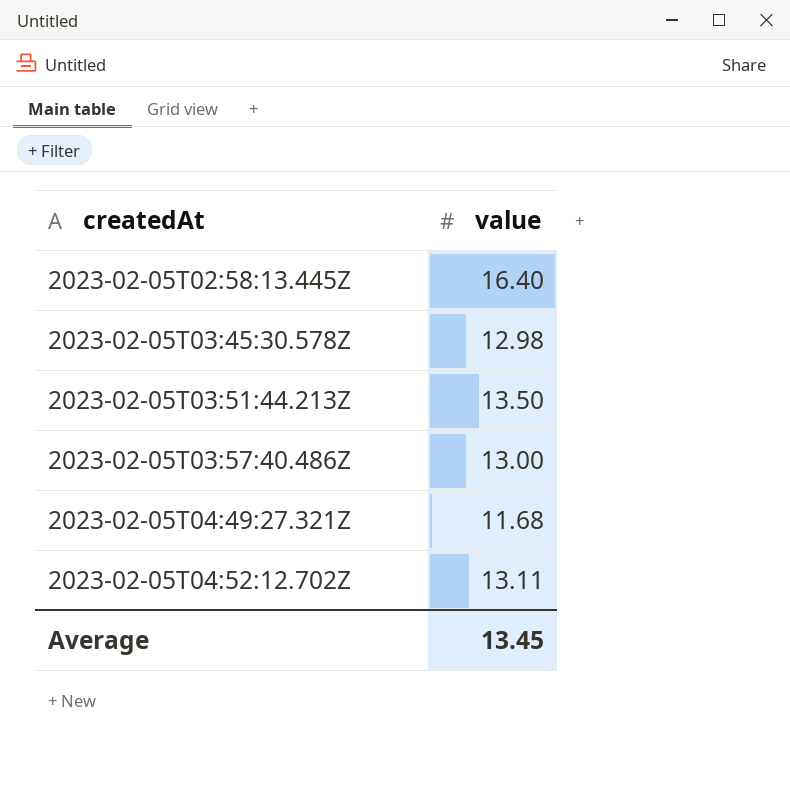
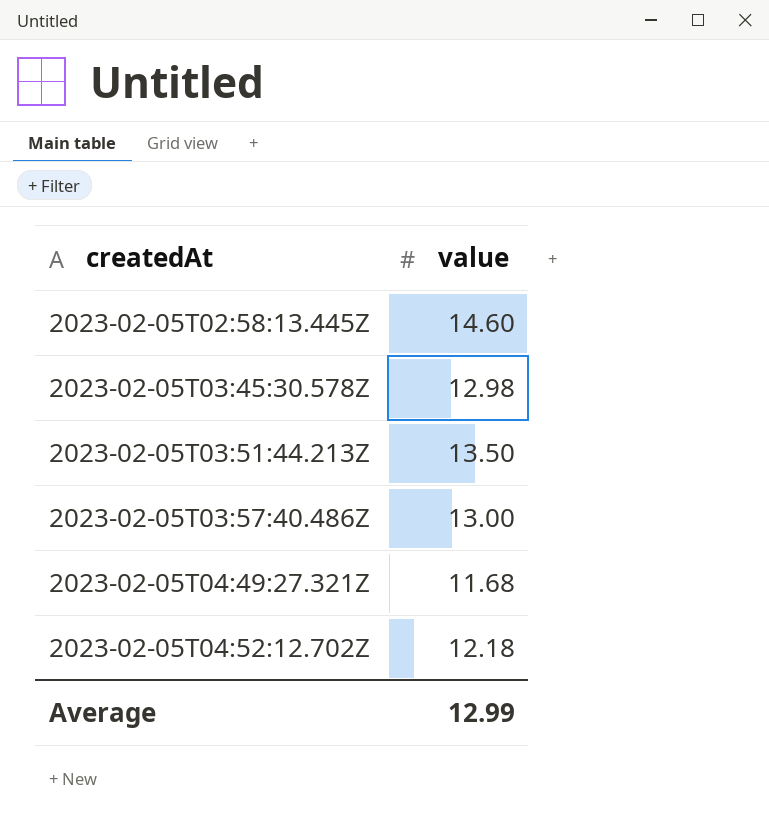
2023-02-05T02:58:13.445Z | value: 16.40 -> 14.60
2023-02-05T04:52:12.702Z | value: 13.11 -> 12.18
Average | value: 13.45 -> 12.99

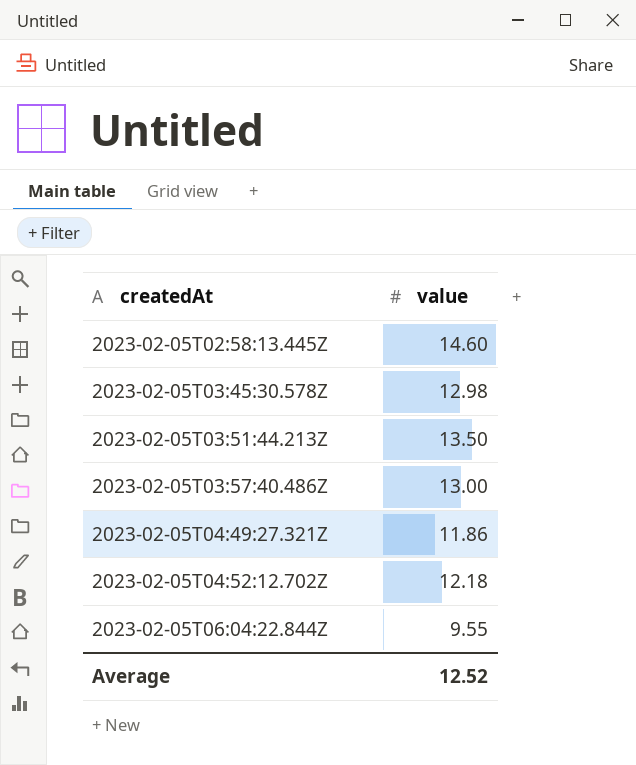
2023-02-05T04:49:27.321Z | value: 11.68 -> 11.86
row 2023-02-05T06:04:22.844Z: none -> 9.55
Average | value: 12.99 -> 12.52

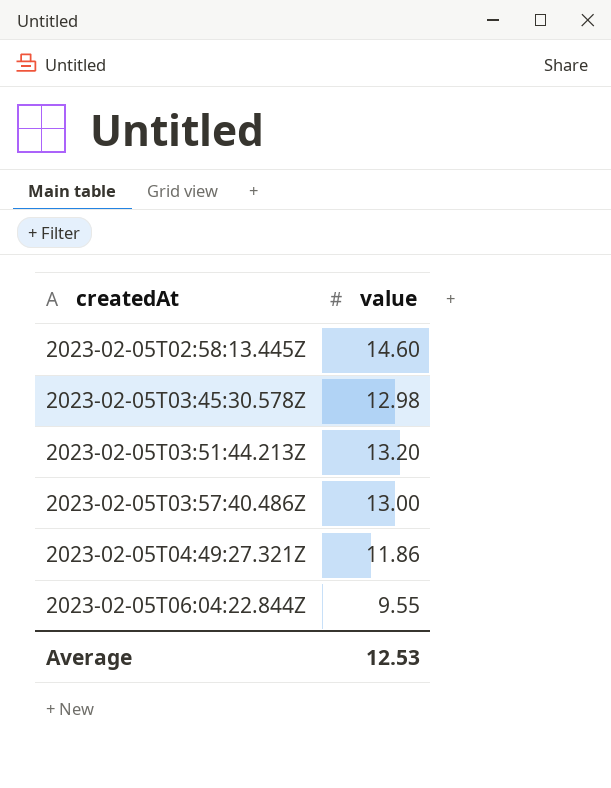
row 2023-02-05T04:52:12.702Z: 12.18 -> none
2023-02-05T03:51:44.213Z | value: 13.50 -> 13.20
Average | value: 12.52 -> 12.53

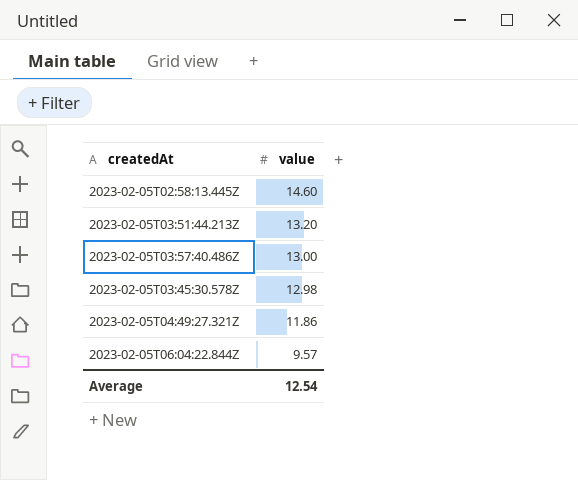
row order: createdAt ascending -> value descending
2023-02-05T06:04:22.844Z | value: 9.55 -> 9.57
Average | value: 12.53 -> 12.54

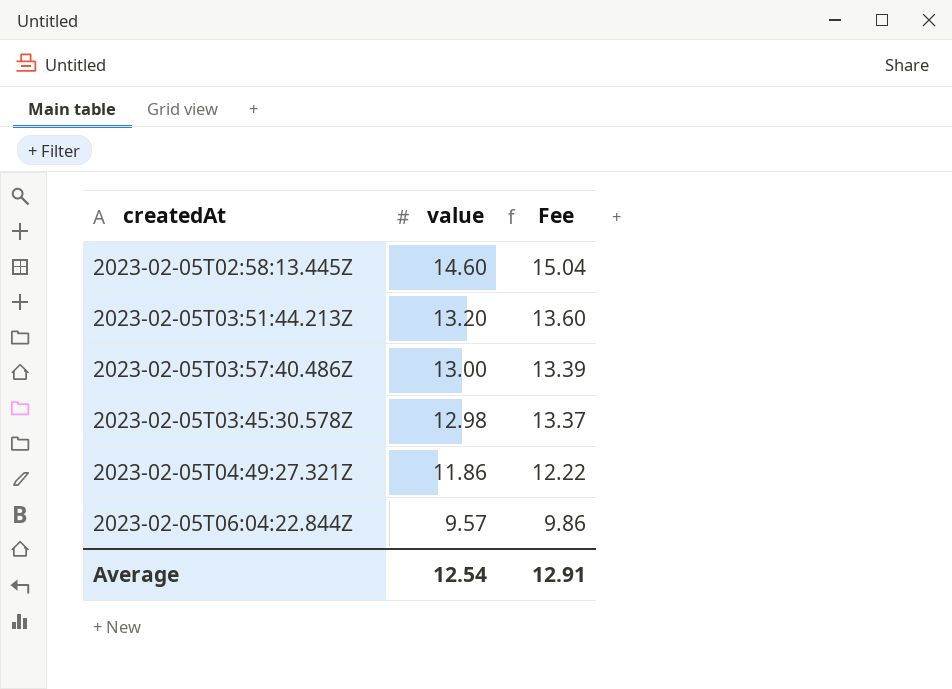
column Fee | formula: none -> [value] * 1.03

